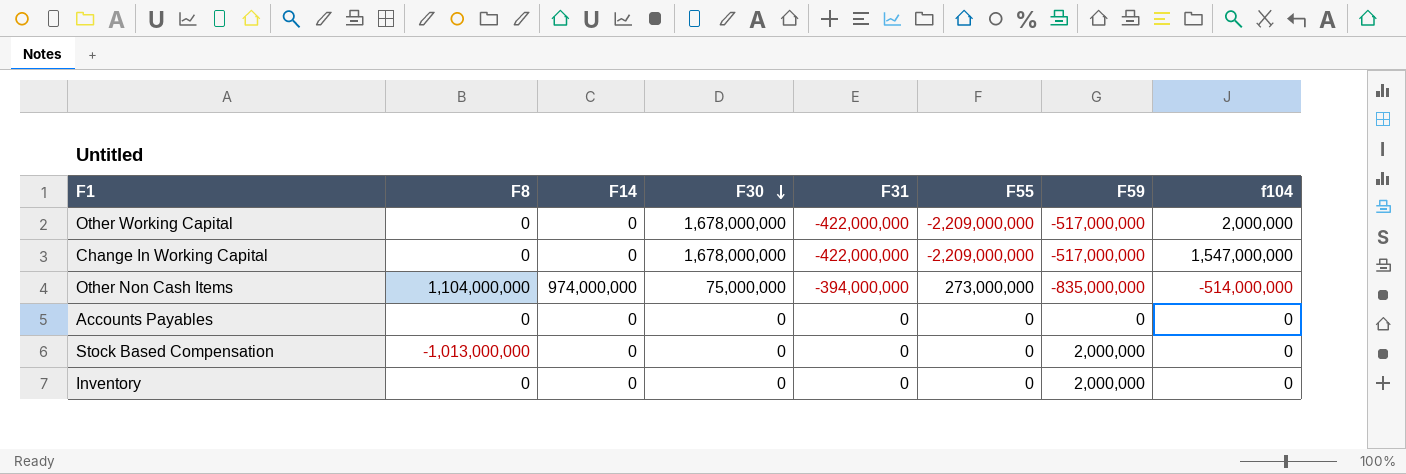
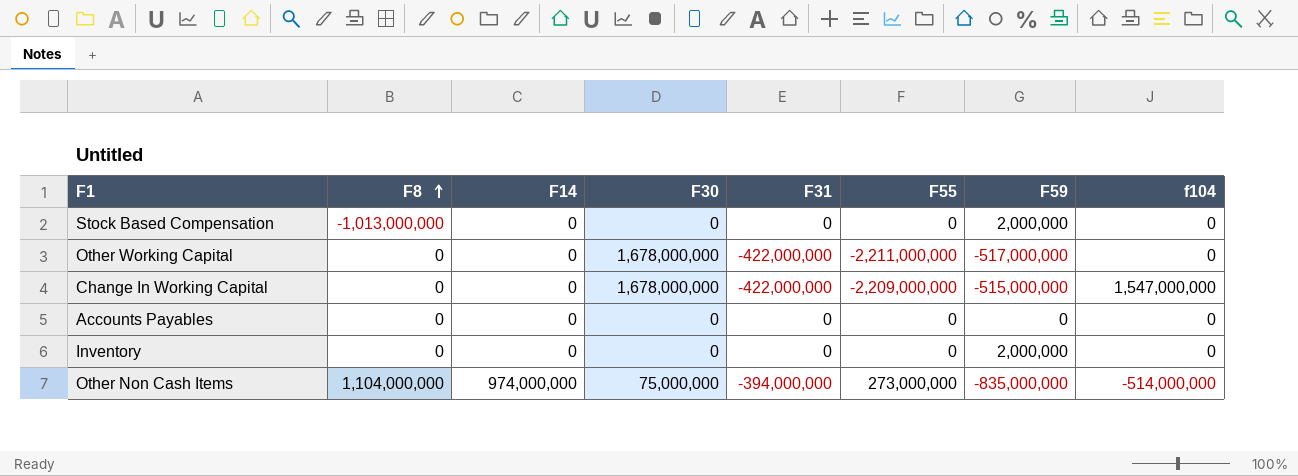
row order: F30 descending -> F8 ascending
Other Working Capital | F55: -2,209,000,000 -> -2,211,000,000
Other Working Capital | f104: 2,000,000 -> 0
Change In Working Capital | F59: -517,000,000 -> -515,000,000

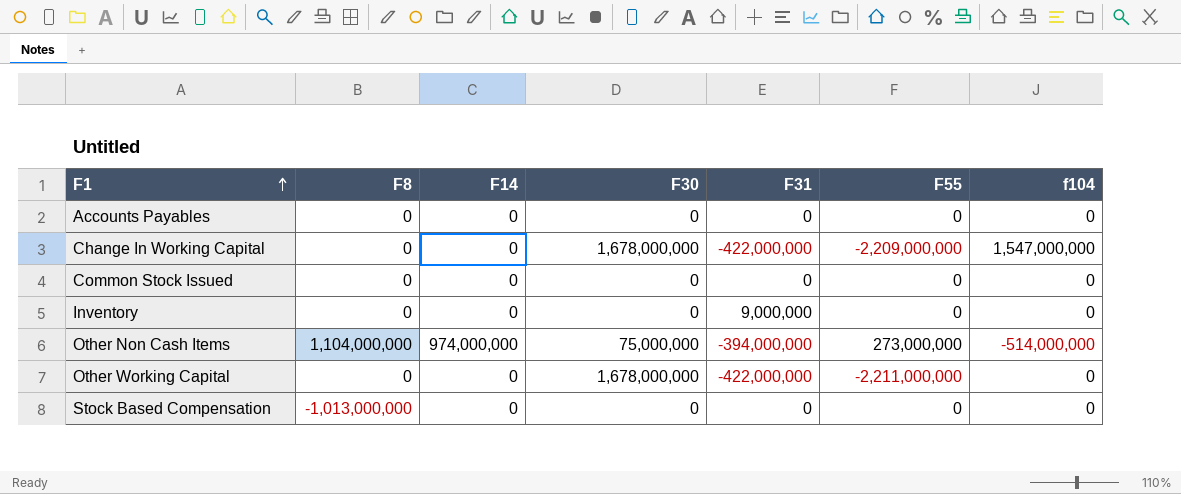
row order: F8 ascending -> F1 ascending
column F59 | position: 7 -> none
row Common Stock Issued: none -> 0 | 0 | 0 | 0 | 0 | 0
Inventory | F31: 0 -> 9,000,000

